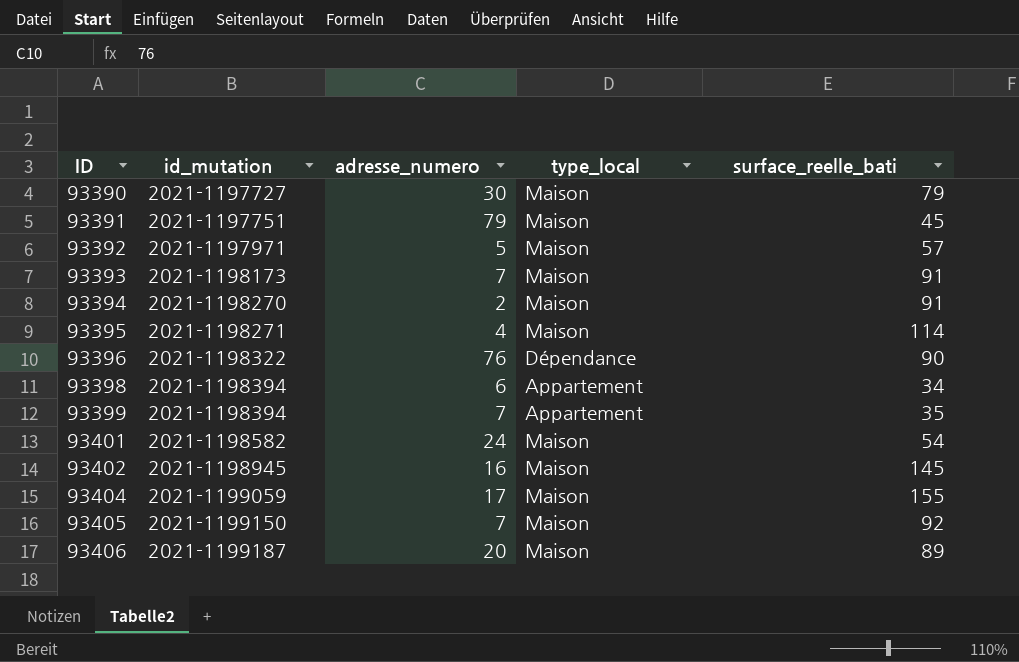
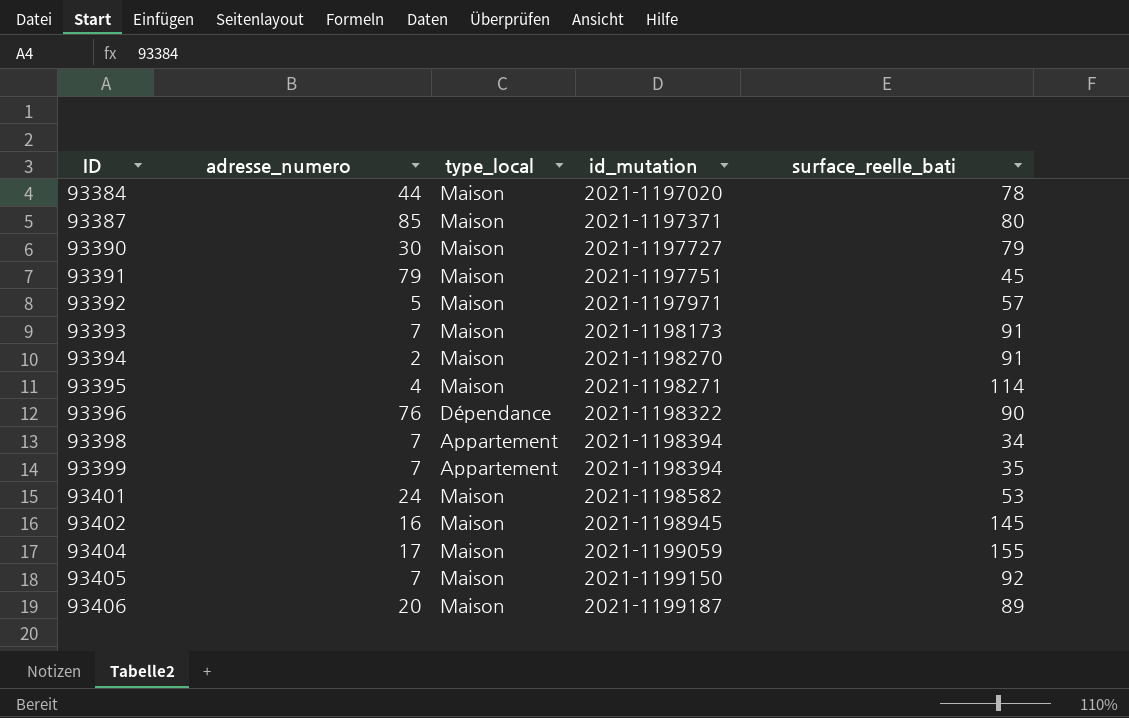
column id_mutation | position: 2 -> 4
row 93384: none -> 44 | Maison | 2021-1197020 | 78
row 93387: none -> 85 | Maison | 2021-1197371 | 80
93398 | adresse_numero: 6 -> 7
93401 | surface_reelle_bati: 54 -> 53

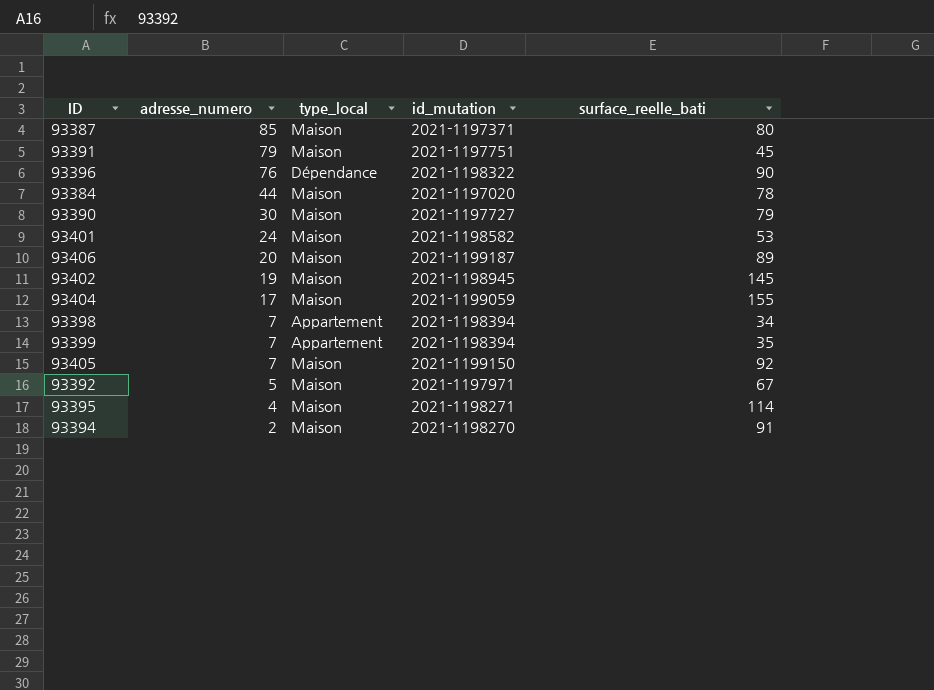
row order: ID ascending -> adresse_numero descending
row 93393: 7 | Maison | 2021-1198173 | 91 -> none
93402 | adresse_numero: 16 -> 19
93392 | surface_reelle_bati: 57 -> 67

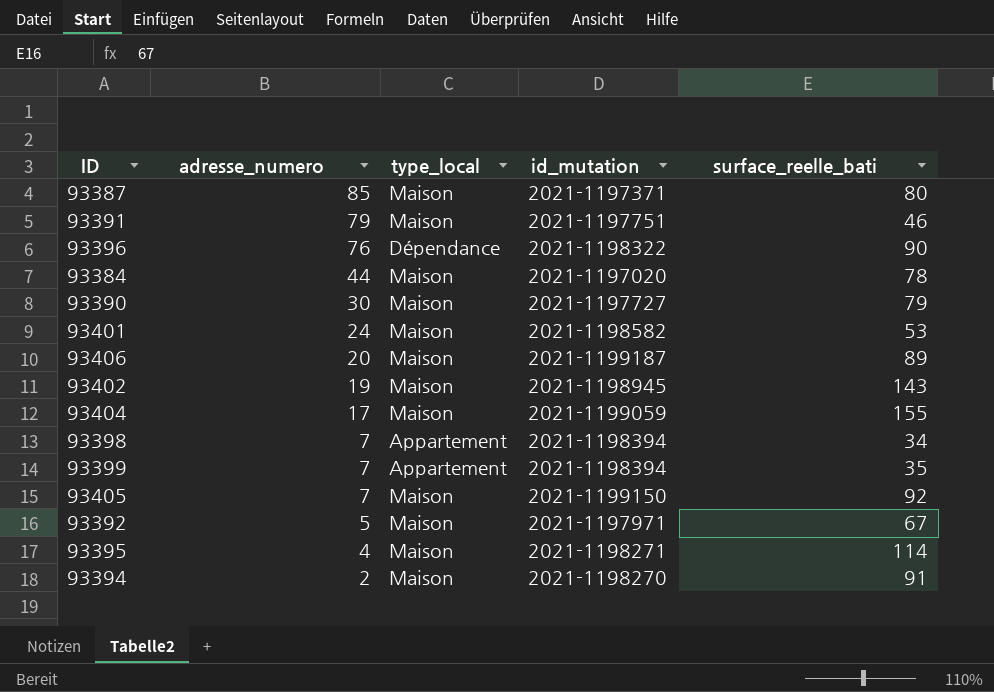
93391 | surface_reelle_bati: 45 -> 46
93402 | surface_reelle_bati: 145 -> 143

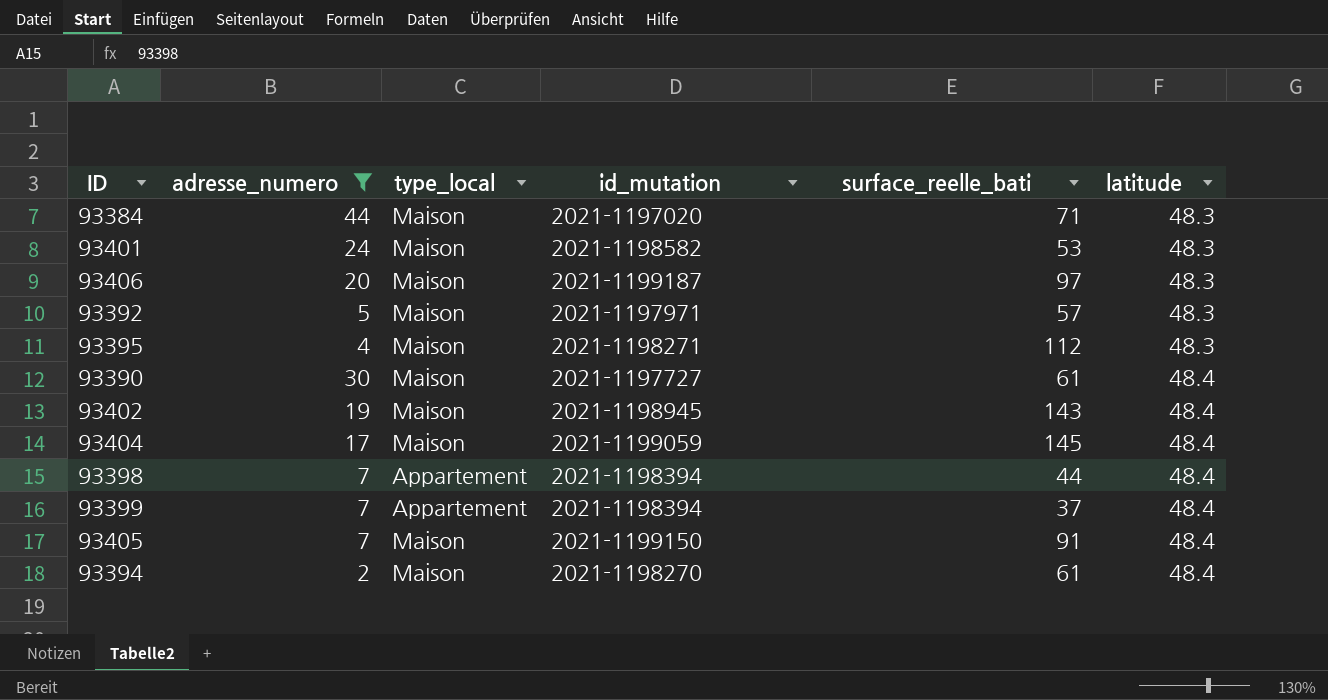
filter: none -> adresse_numero <= 44
row order: adresse_numero descending -> latitude ascending
column latitude | position: none -> 6
93384 | surface_reelle_bati: 78 -> 71
93406 | surface_reelle_bati: 89 -> 97
93392 | surface_reelle_bati: 67 -> 57
93395 | surface_reelle_bati: 114 -> 112
93390 | surface_reelle_bati: 79 -> 61
93404 | surface_reelle_bati: 155 -> 145
93398 | surface_reelle_bati: 34 -> 44
93399 | surface_reelle_bati: 35 -> 37
93405 | surface_reelle_bati: 92 -> 91
93394 | surface_reelle_bati: 91 -> 61

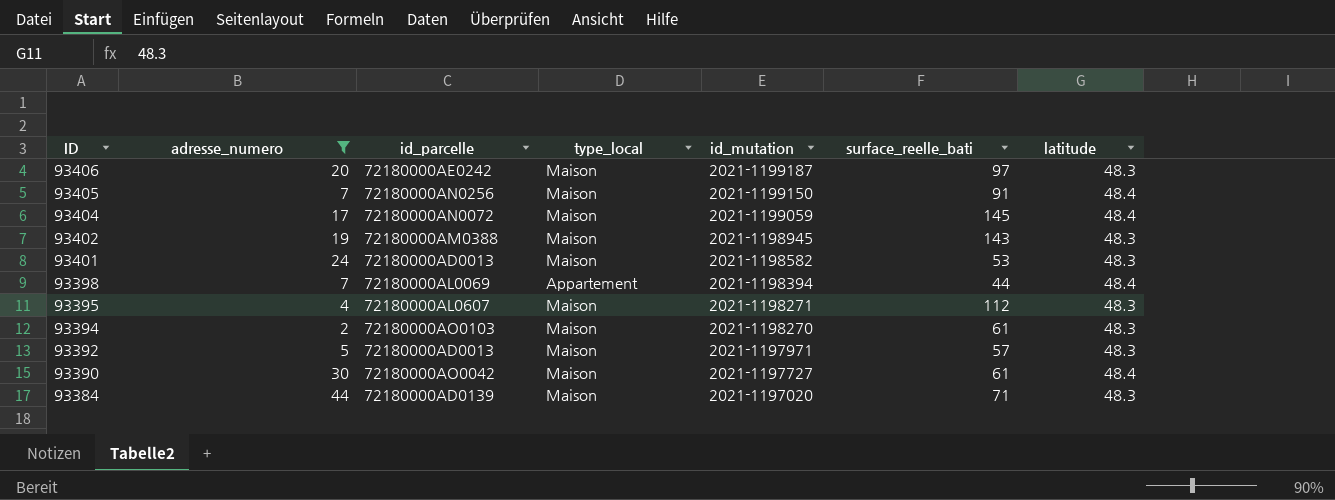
row order: latitude ascending -> ID descending
column id_parcelle | position: none -> 3
row 93399: 7 | Appartement | 2021-1198394 | 37 | 48.4 -> none
93402 | latitude: 48.4 -> 48.3
93394 | latitude: 48.4 -> 48.3

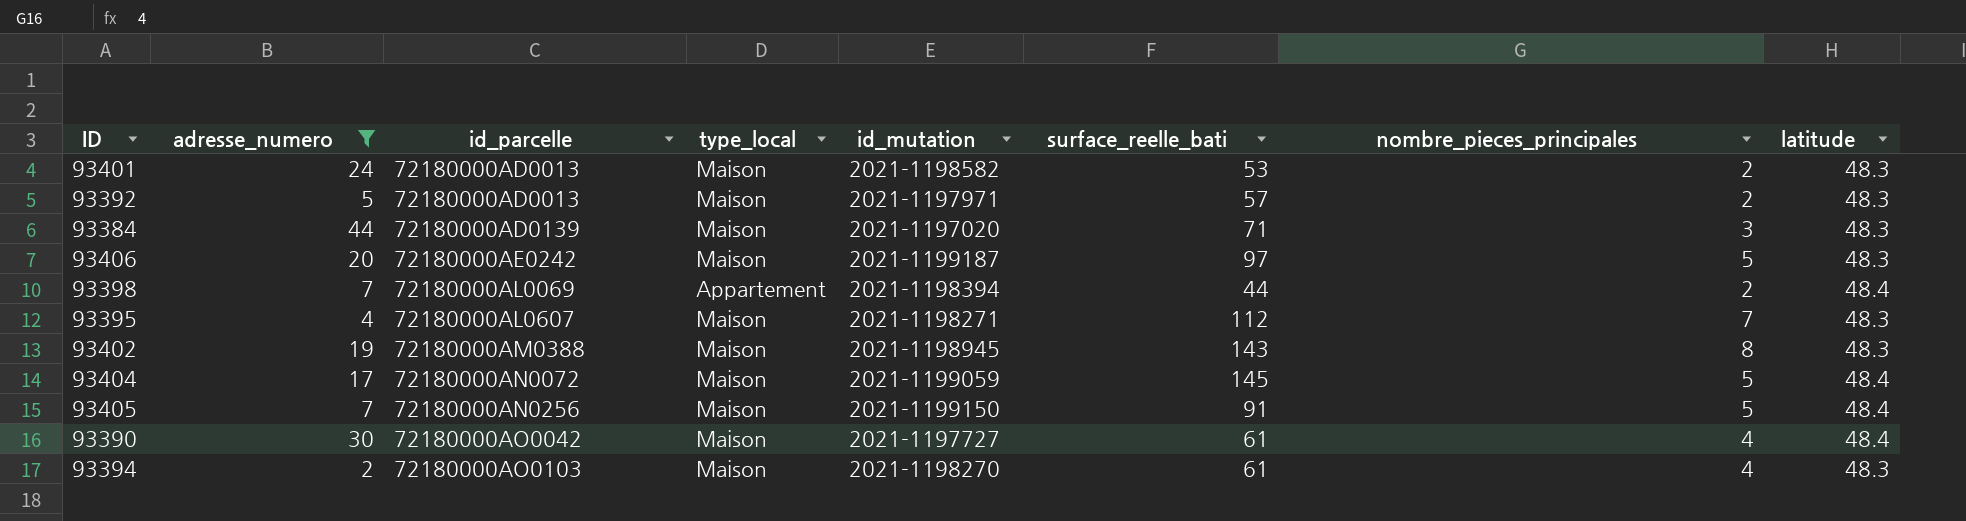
row order: ID descending -> id_parcelle ascending
column nombre_pieces_principales | position: none -> 7

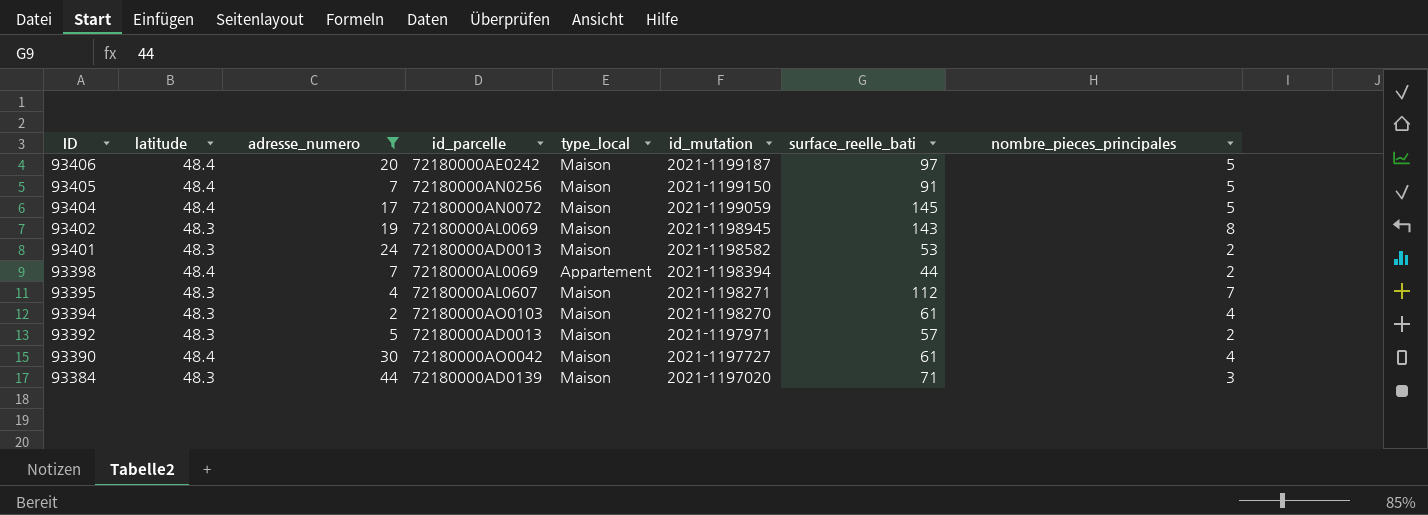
row order: id_parcelle ascending -> ID descending
column latitude | position: 8 -> 2
93406 | latitude: 48.3 -> 48.4
93402 | id_parcelle: 72180000AM0388 -> 72180000AL0069

